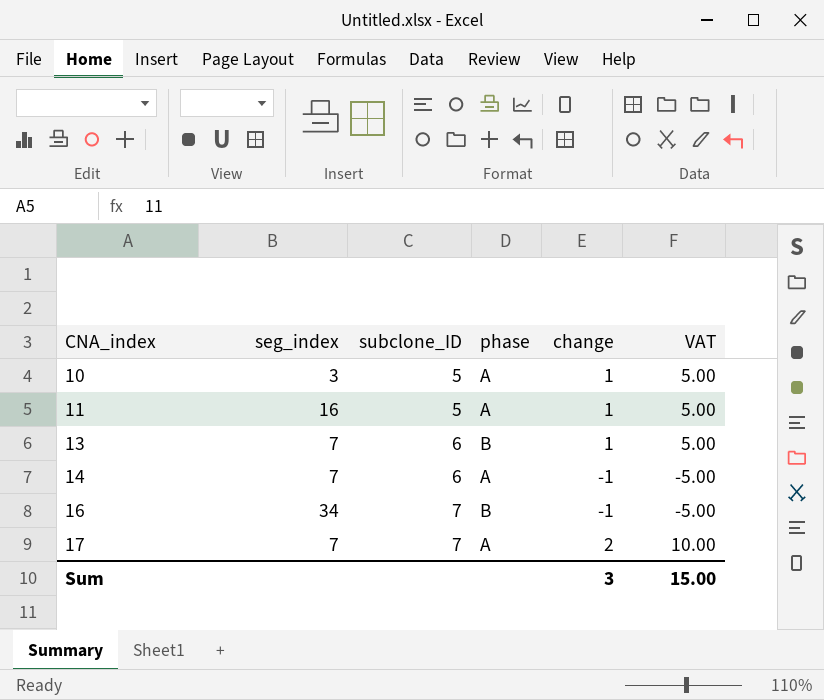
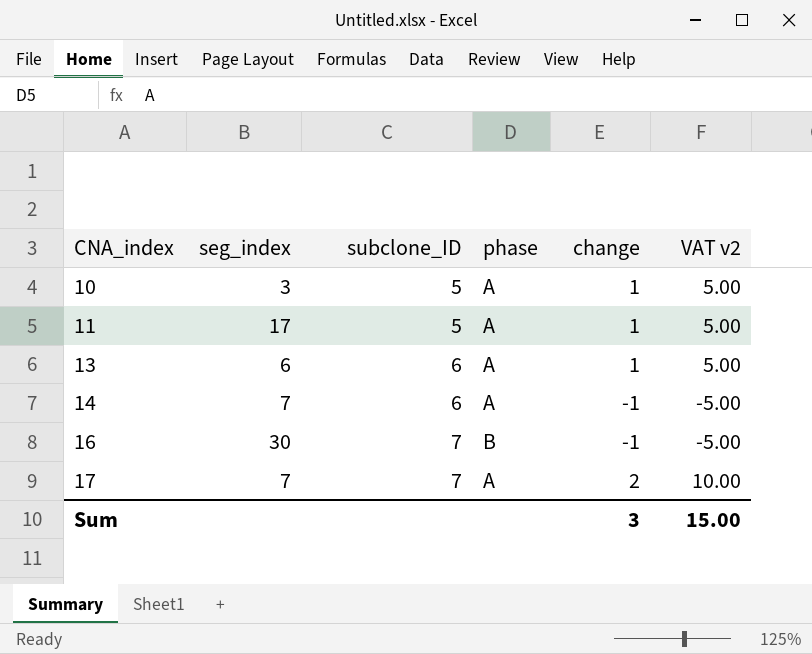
column name: VAT -> VAT v2
11 | seg_index: 16 -> 17
13 | seg_index: 7 -> 6
13 | phase: B -> A
16 | seg_index: 34 -> 30

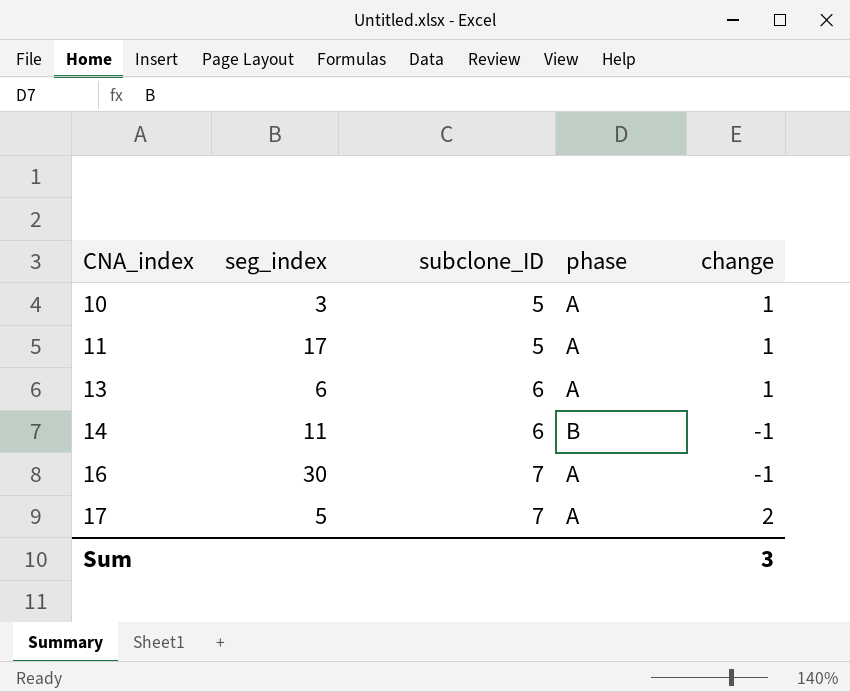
column VAT v2 | formula: [change] * 5 -> none
14 | seg_index: 7 -> 11
14 | phase: A -> B
16 | phase: B -> A
17 | seg_index: 7 -> 5

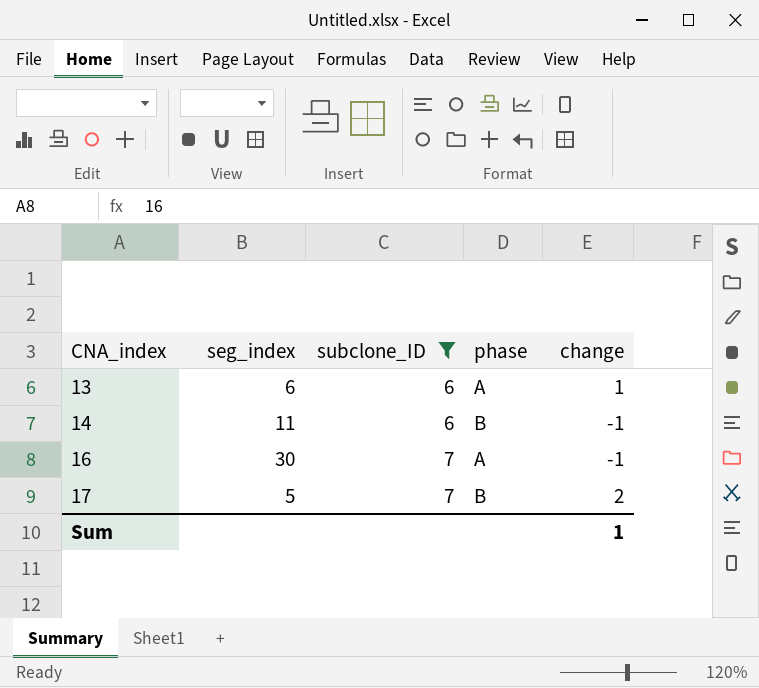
filter: none -> subclone_ID != 5
17 | phase: A -> B
Sum | change: 3 -> 1

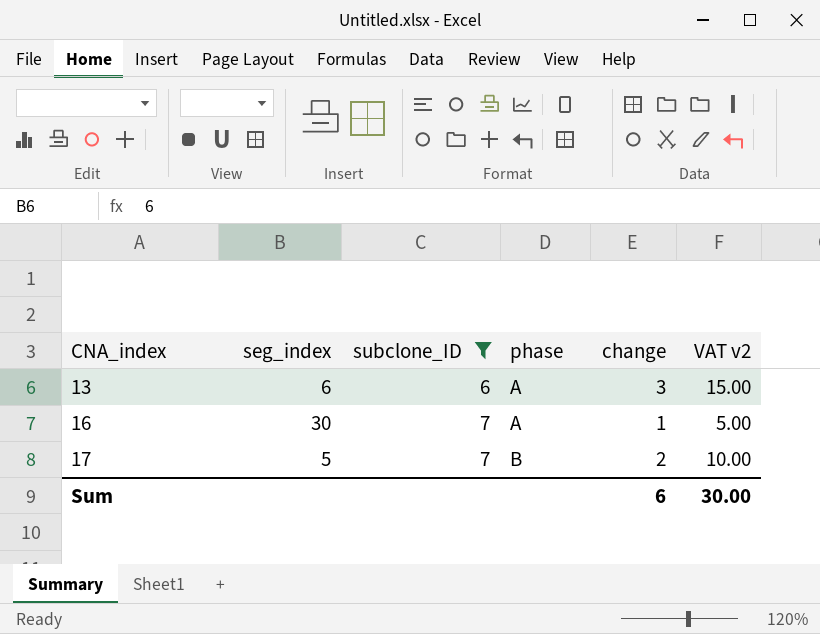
column VAT v2 | formula: none -> [change] * 5
row 14: 11 | 6 | B | -1 -> none
13 | change: 1 -> 3
16 | change: -1 -> 1
Sum | change: 1 -> 6

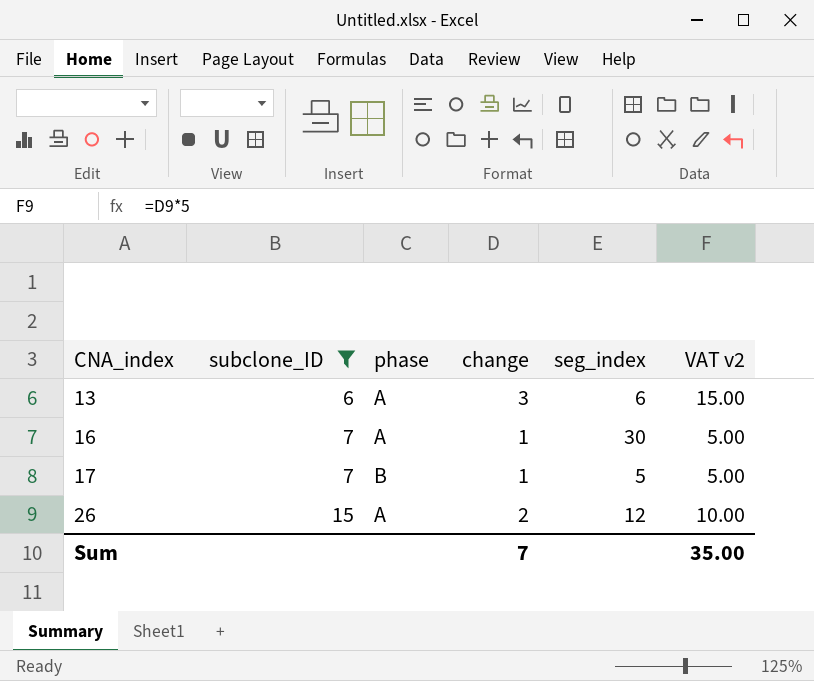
column seg_index | position: 2 -> 5
17 | change: 2 -> 1
17 | VAT v2: 10.00 -> 5.00
row 26: none -> 15 | A | 2 | 12 | 10.00
Sum | change: 6 -> 7
Sum | VAT v2: 30.00 -> 35.00

